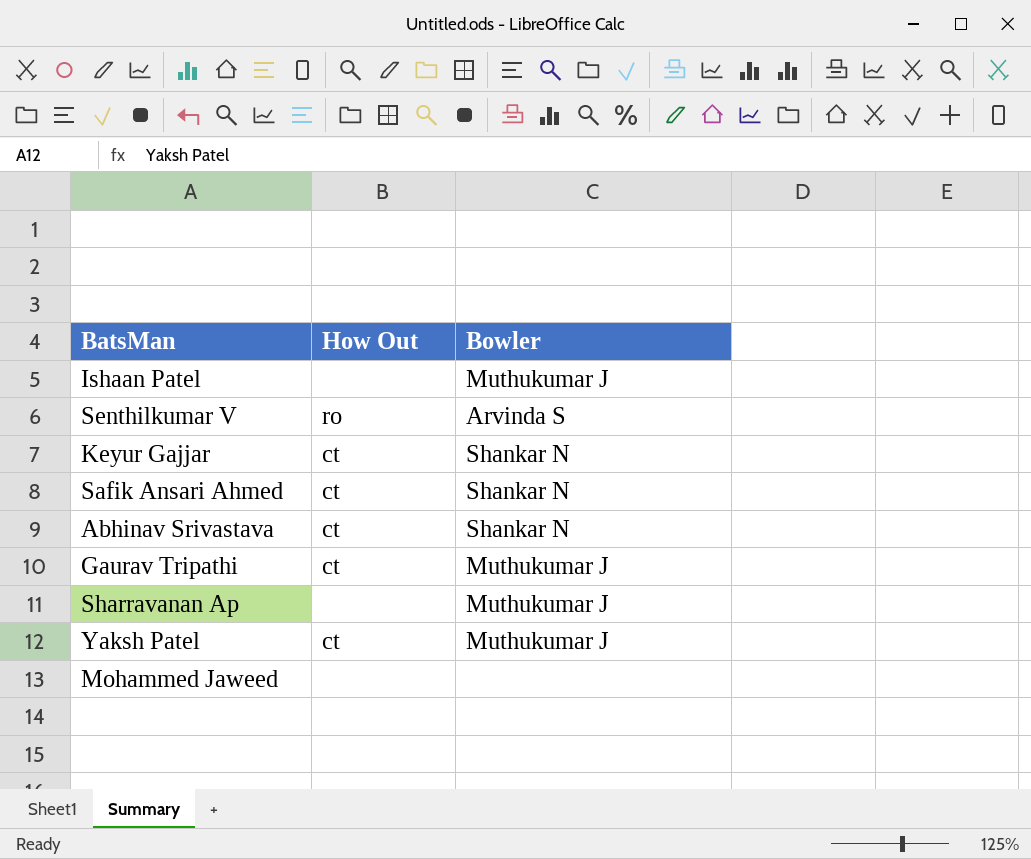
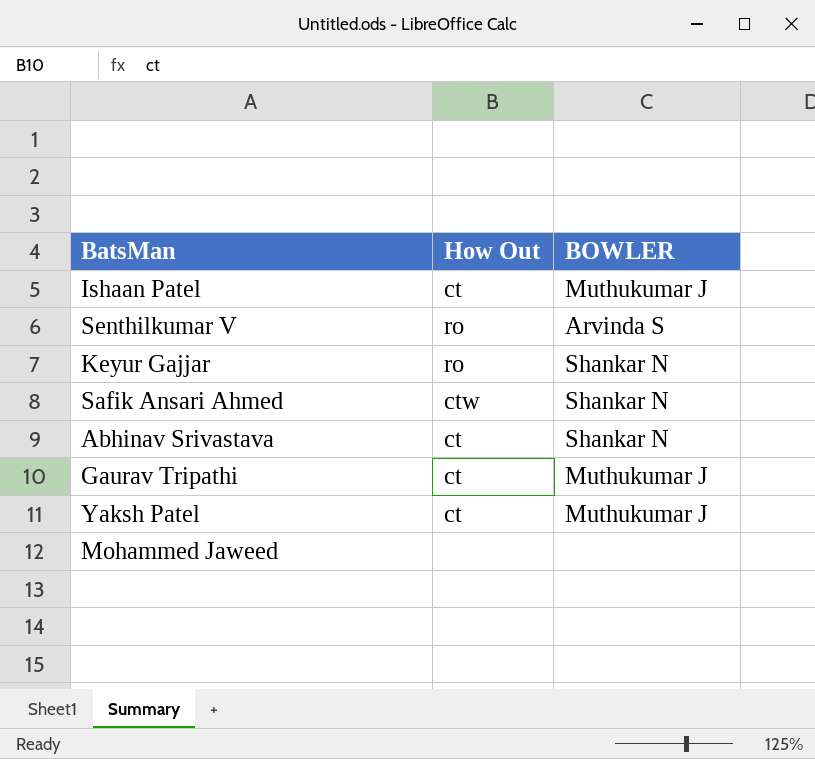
column name: Bowler -> BOWLER
row Sharravanan Ap: none | Muthukumar J -> none
Ishaan Patel | How Out: none -> ct
Keyur Gajjar | How Out: ct -> ro
Safik Ansari Ahmed | How Out: ct -> ctw

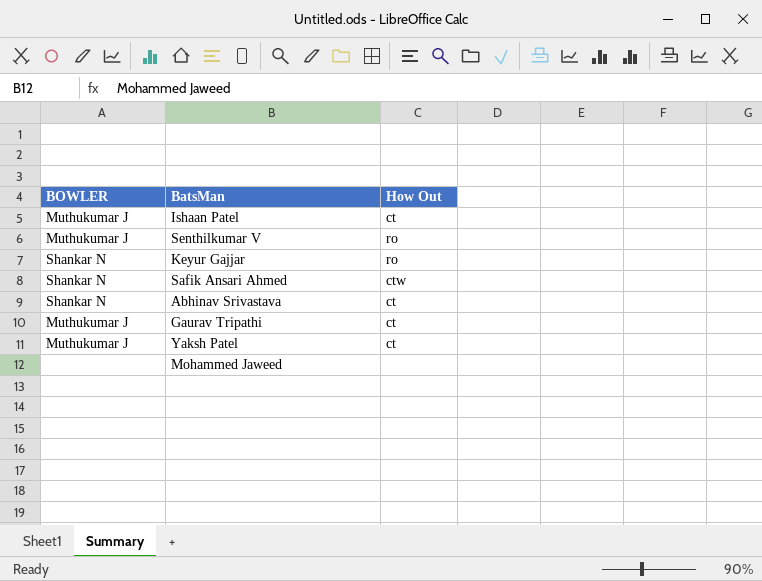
column BOWLER | position: 3 -> 1
Senthilkumar V | BOWLER: Arvinda S -> Muthukumar J

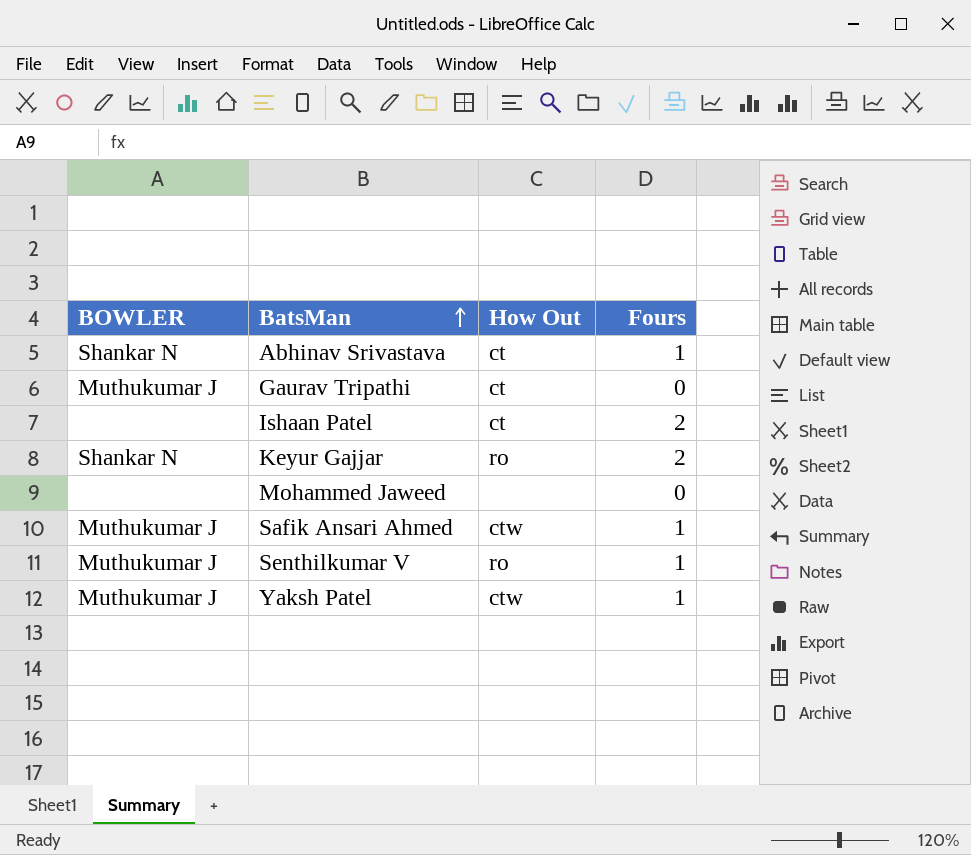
row order: none -> BatsMan ascending
column Fours | position: none -> 4
Ishaan Patel | BOWLER: Muthukumar J -> none
Safik Ansari Ahmed | BOWLER: Shankar N -> Muthukumar J
Yaksh Patel | How Out: ct -> ctw

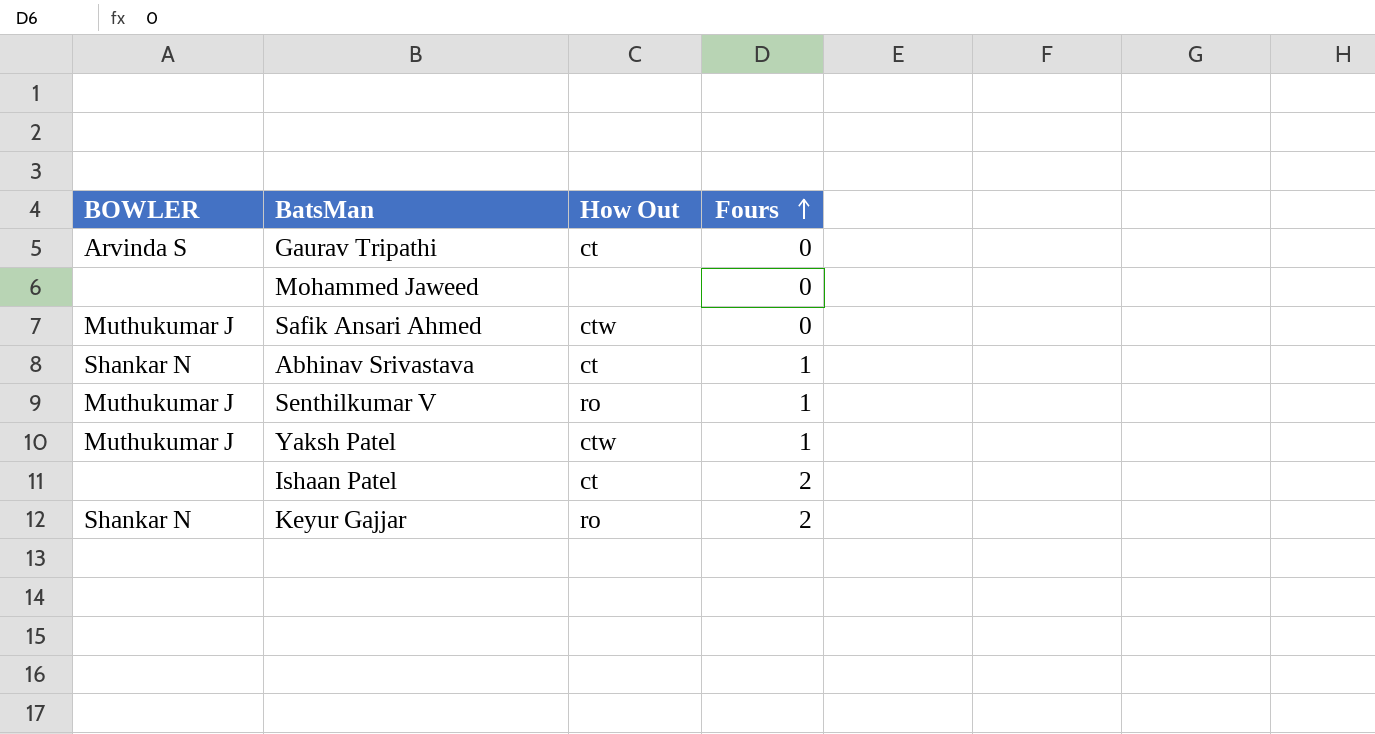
row order: BatsMan ascending -> Fours ascending
Gaurav Tripathi | BOWLER: Muthukumar J -> Arvinda S
Safik Ansari Ahmed | Fours: 1 -> 0

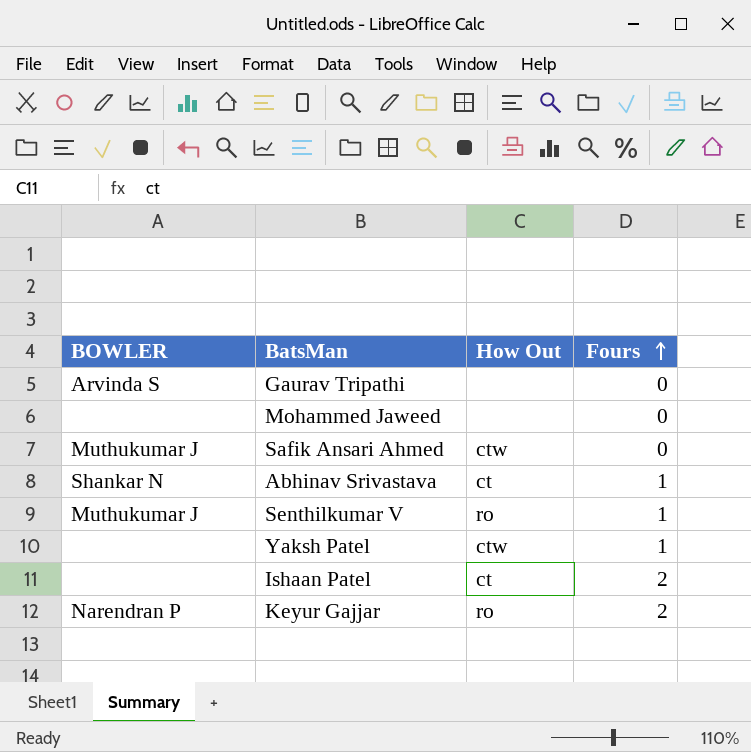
Gaurav Tripathi | How Out: ct -> none
Yaksh Patel | BOWLER: Muthukumar J -> none
Keyur Gajjar | BOWLER: Shankar N -> Narendran P

